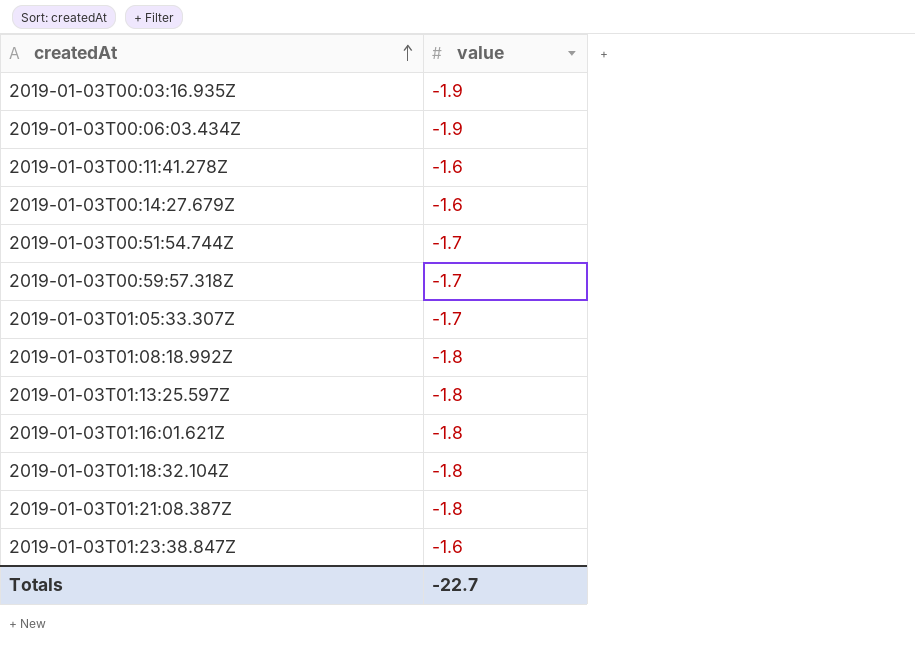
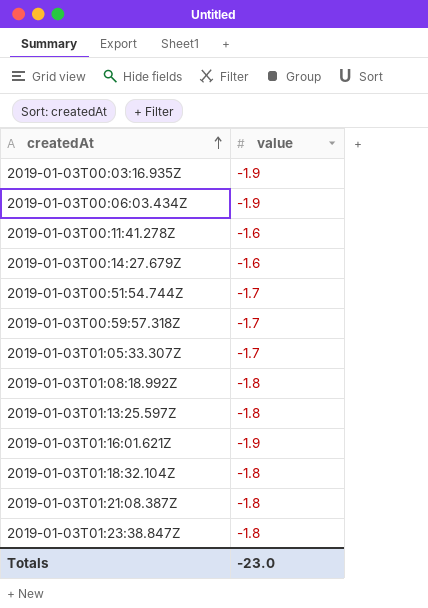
2019-01-03T01:16:01.621Z | value: -1.8 -> -1.9
2019-01-03T01:23:38.847Z | value: -1.6 -> -1.8
Totals | value: -22.7 -> -23.0

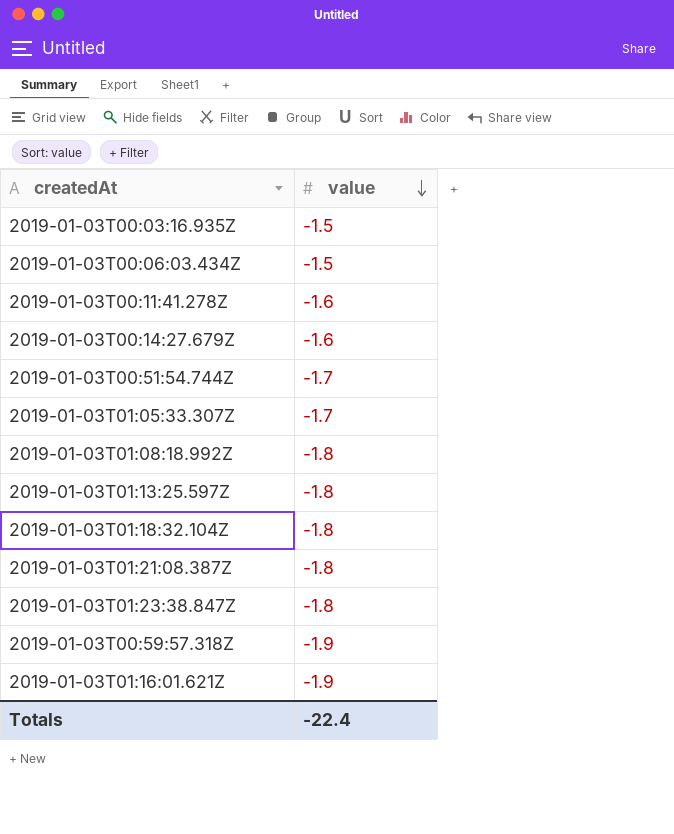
row order: createdAt ascending -> value descending
2019-01-03T00:03:16.935Z | value: -1.9 -> -1.5
2019-01-03T00:06:03.434Z | value: -1.9 -> -1.5
2019-01-03T00:59:57.318Z | value: -1.7 -> -1.9
Totals | value: -23.0 -> -22.4

